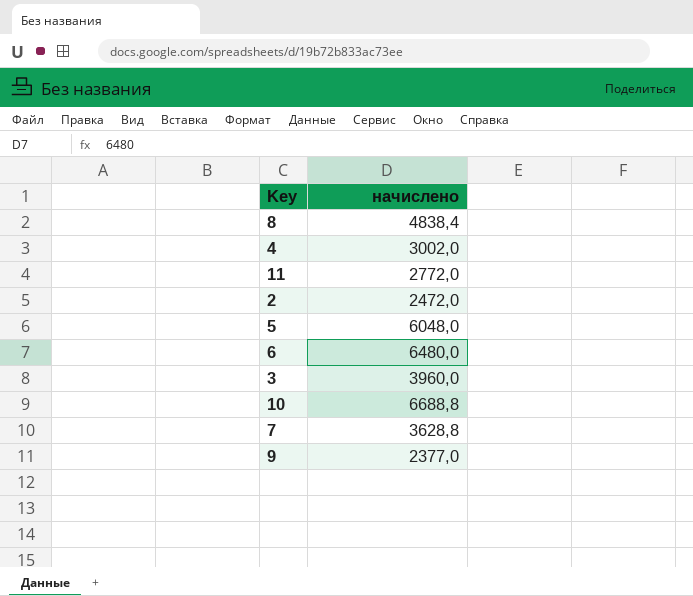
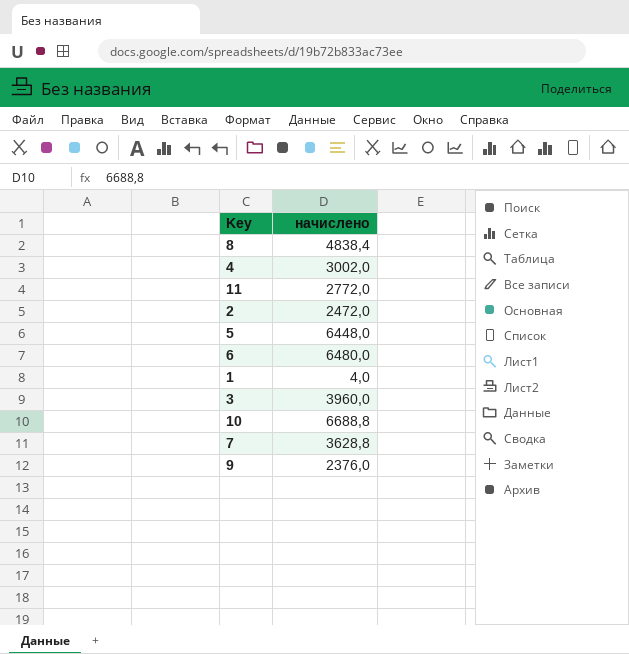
5 | начислено: 6048,0 -> 6448,0
row 1: none -> 4,0
9 | начислено: 2377,0 -> 2376,0

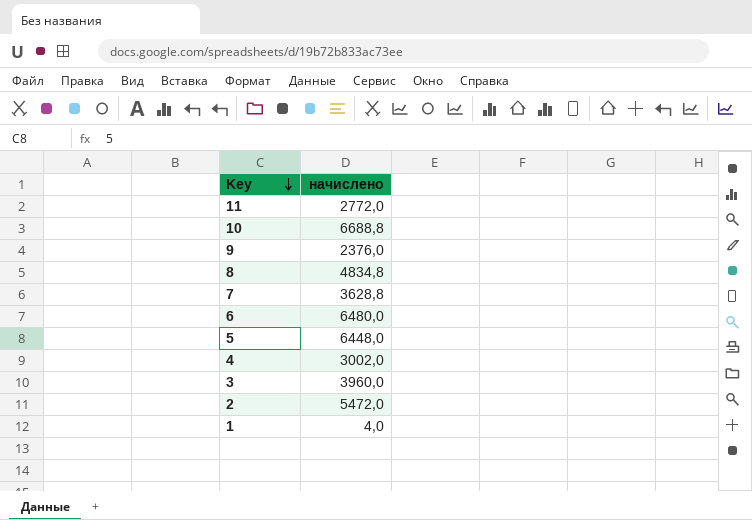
row order: none -> Key descending
8 | начислено: 4838,4 -> 4834,8
2 | начислено: 2472,0 -> 5472,0

